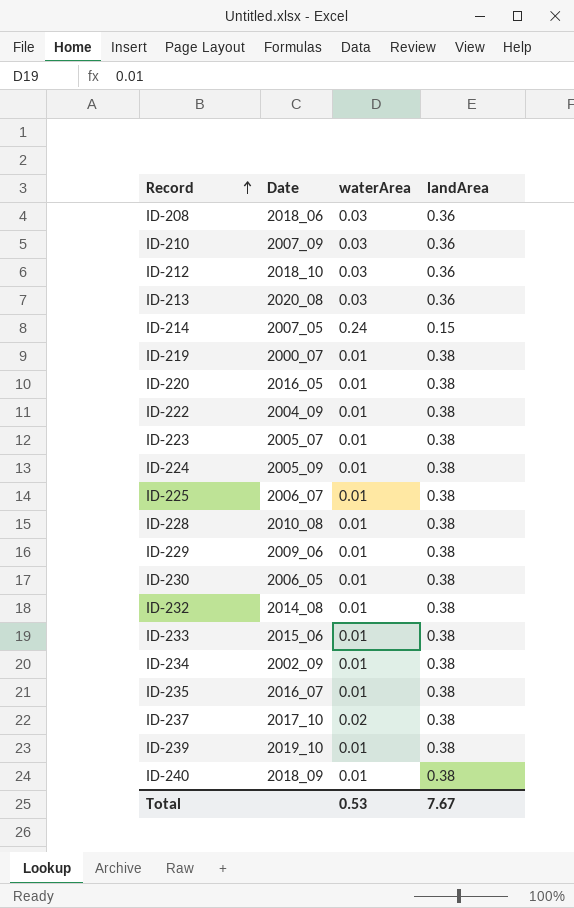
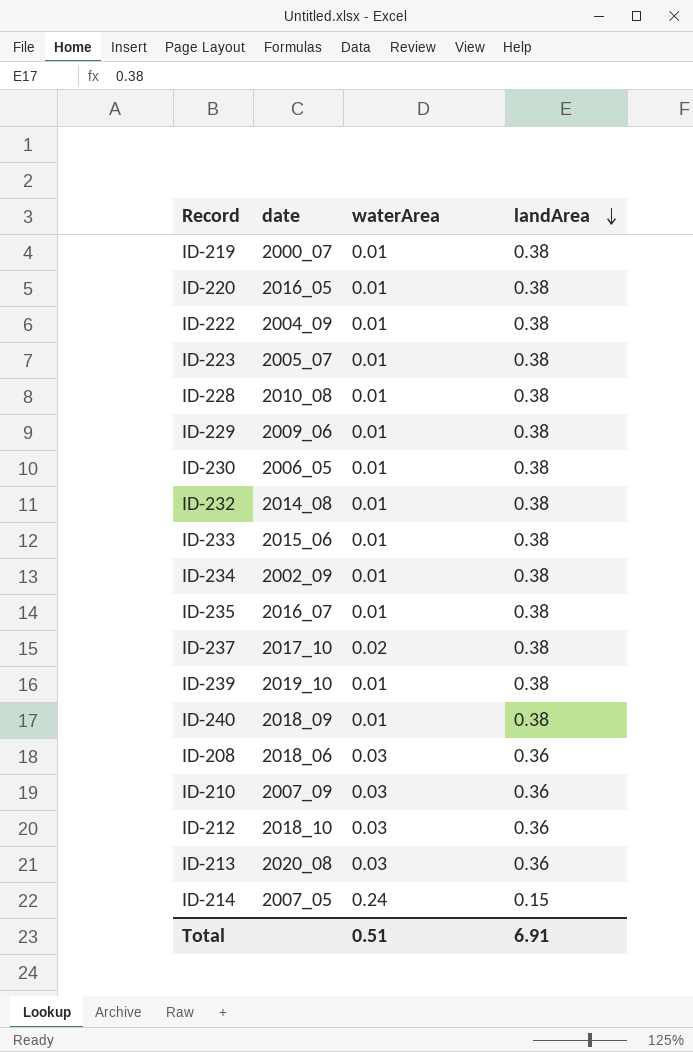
row order: Record ascending -> landArea descending
column name: Date -> date
row ID-224: 2005_09 | 0.01 | 0.38 -> none
row ID-225: 2006_07 | 0.01 | 0.38 -> none
Total | waterArea: 0.53 -> 0.51
Total | landArea: 7.67 -> 6.91

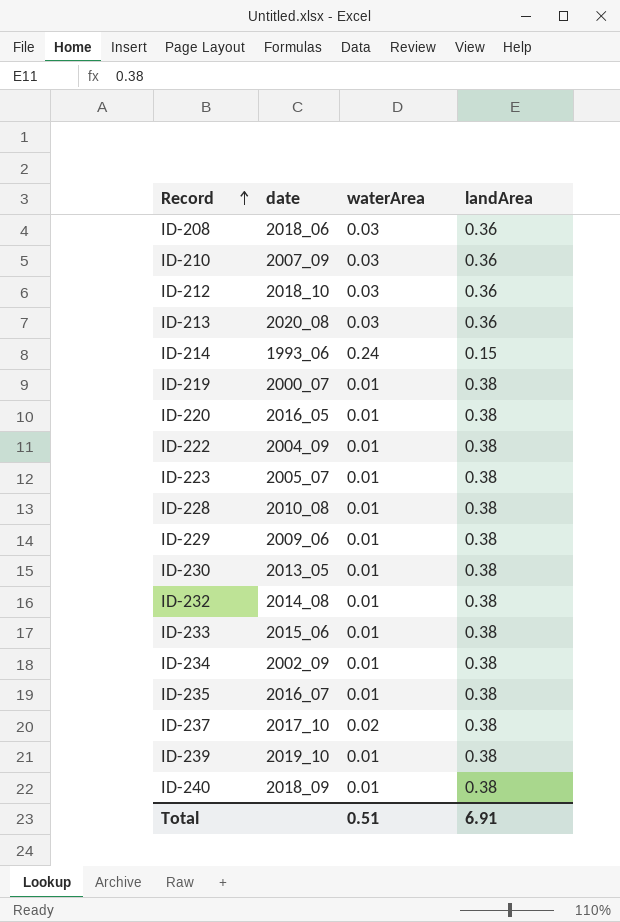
row order: landArea descending -> Record ascending
ID-214 | date: 2007_05 -> 1993_06
ID-230 | date: 2006_05 -> 2013_05

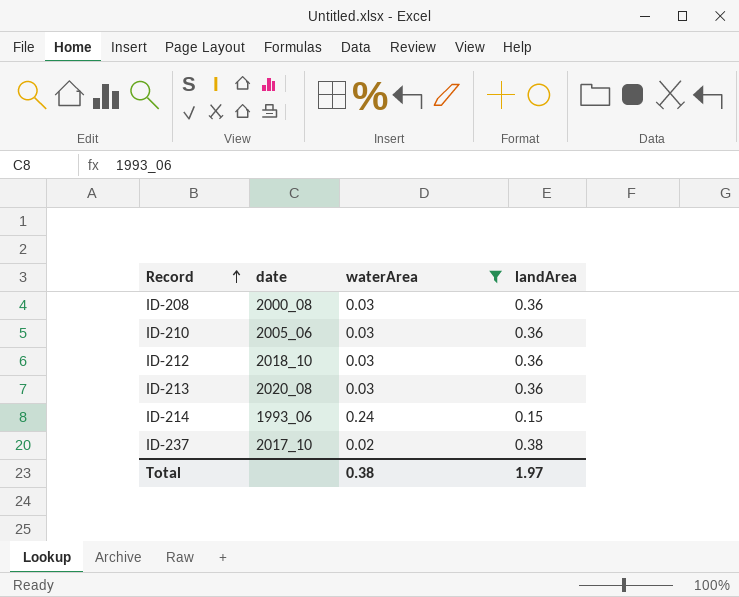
filter: none -> waterArea != 0.01
ID-208 | date: 2018_06 -> 2000_08
ID-210 | date: 2007_09 -> 2005_06
Total | waterArea: 0.51 -> 0.38
Total | landArea: 6.91 -> 1.97

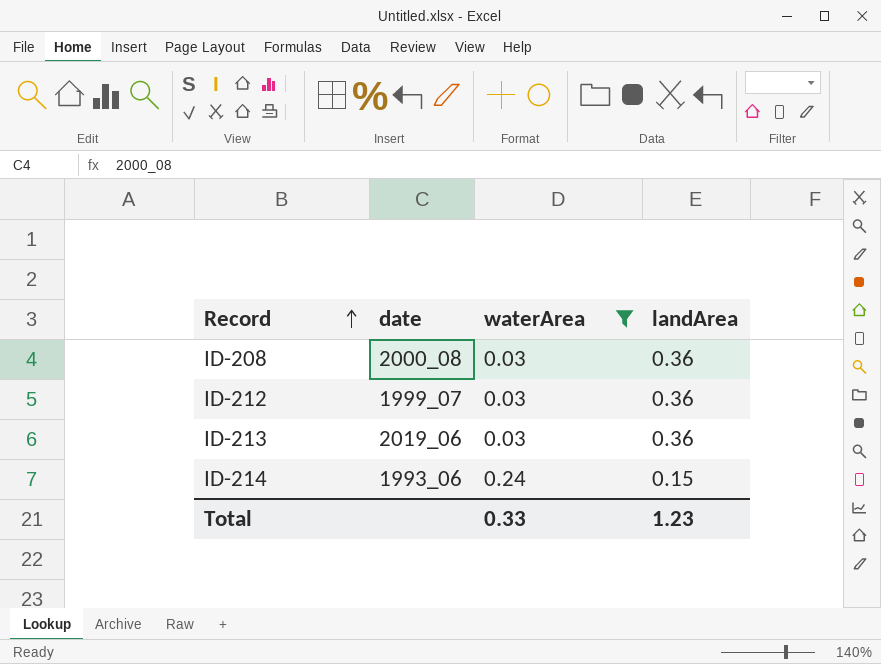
row ID-210: 2005_06 | 0.03 | 0.36 -> none
row ID-237: 2017_10 | 0.02 | 0.38 -> none
ID-212 | date: 2018_10 -> 1999_07
ID-213 | date: 2020_08 -> 2019_06
Total | waterArea: 0.38 -> 0.33
Total | landArea: 1.97 -> 1.23

